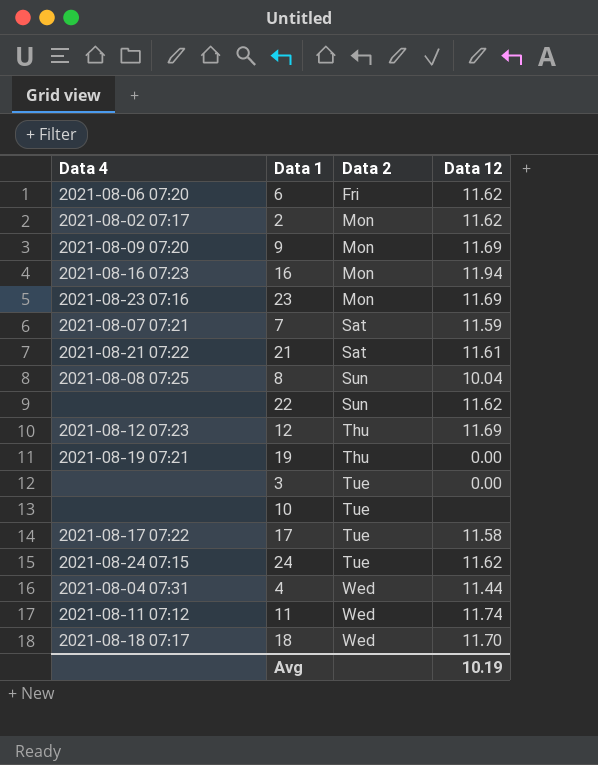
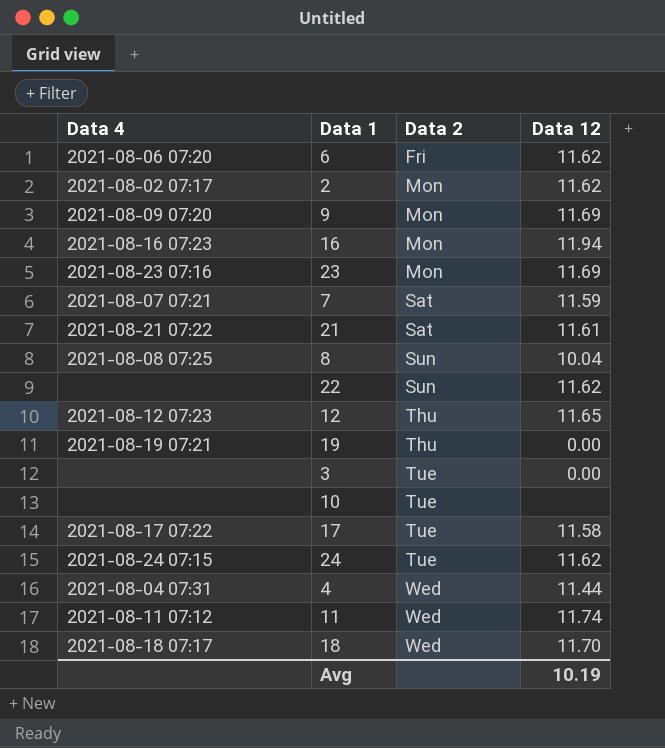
12 | Data 12: 11.69 -> 11.65

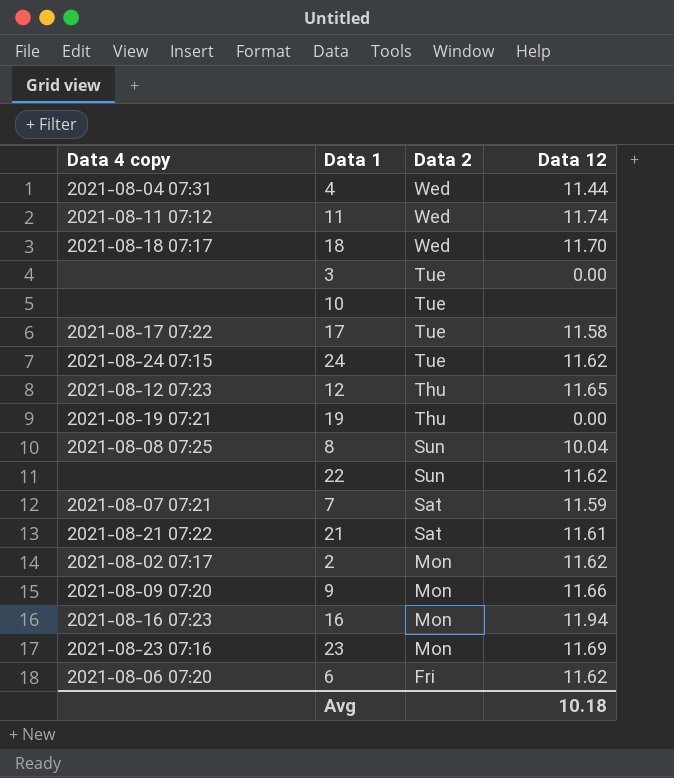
row order: Data 2 ascending -> Data 2 descending
column name: Data 4 -> Data 4 copy
9 | Data 12: 11.69 -> 11.66
Avg | Data 12: 10.19 -> 10.18

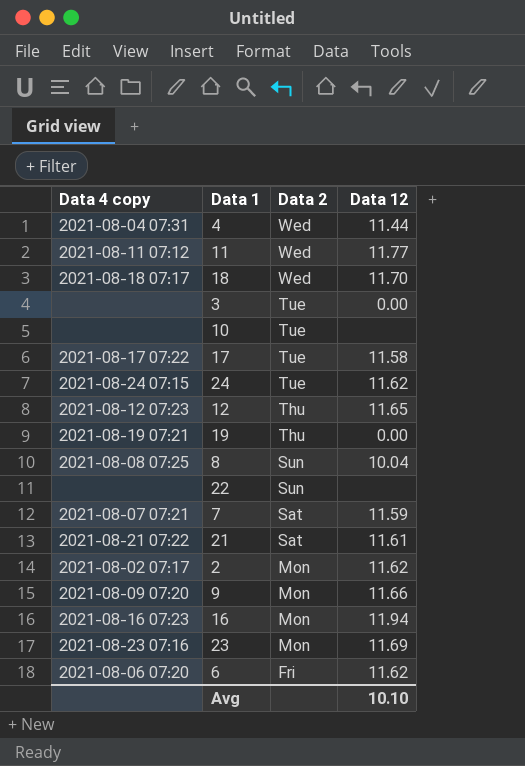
11 | Data 12: 11.74 -> 11.77
22 | Data 12: 11.62 -> none
Avg | Data 12: 10.18 -> 10.10

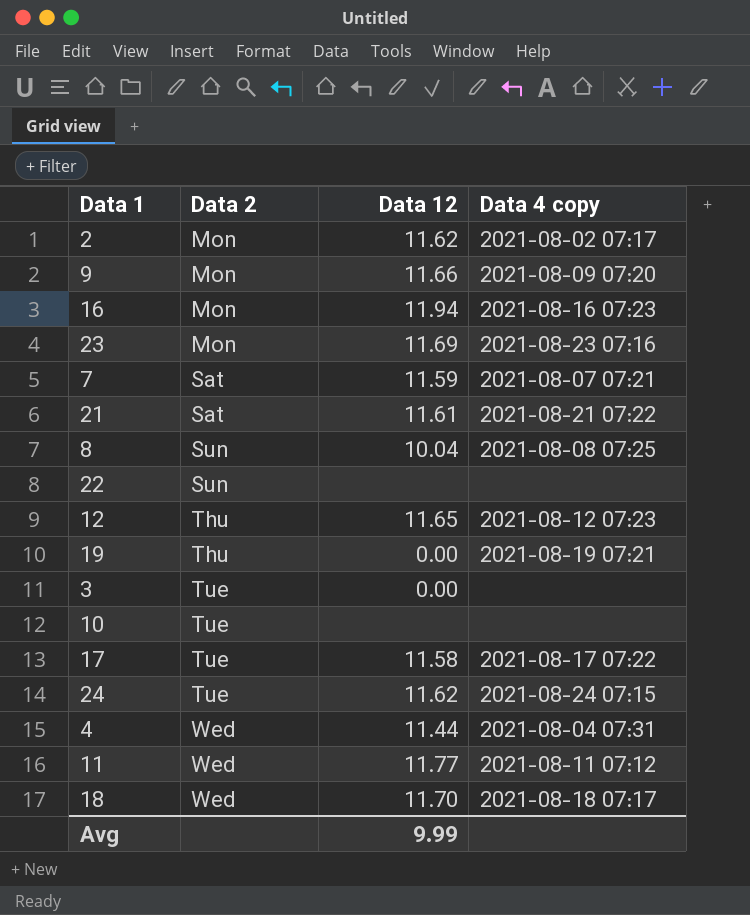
row order: Data 2 descending -> Data 2 ascending
column Data 4 copy | position: 1 -> 4
row 6: 2021-08-06 07:20 | Fri | 11.62 -> none
Avg | Data 12: 10.10 -> 9.99

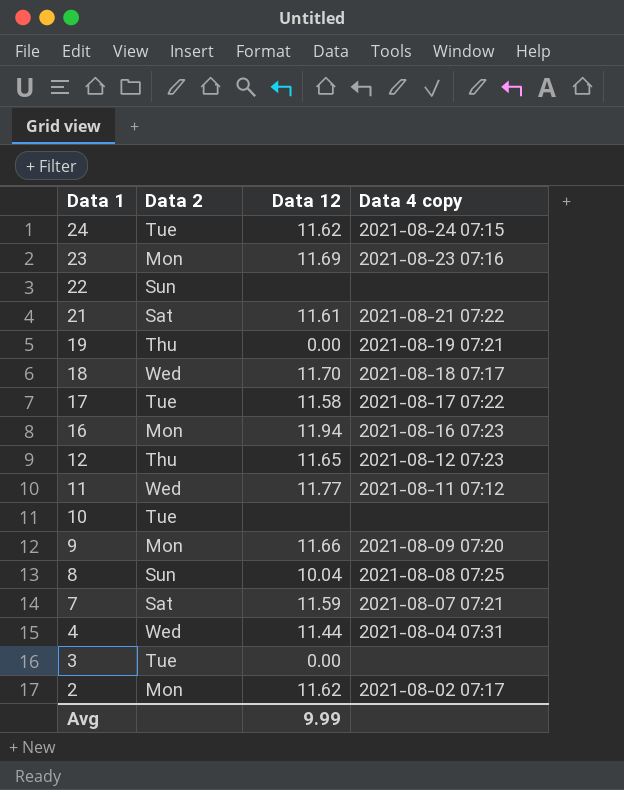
row order: Data 2 ascending -> Data 1 descending

